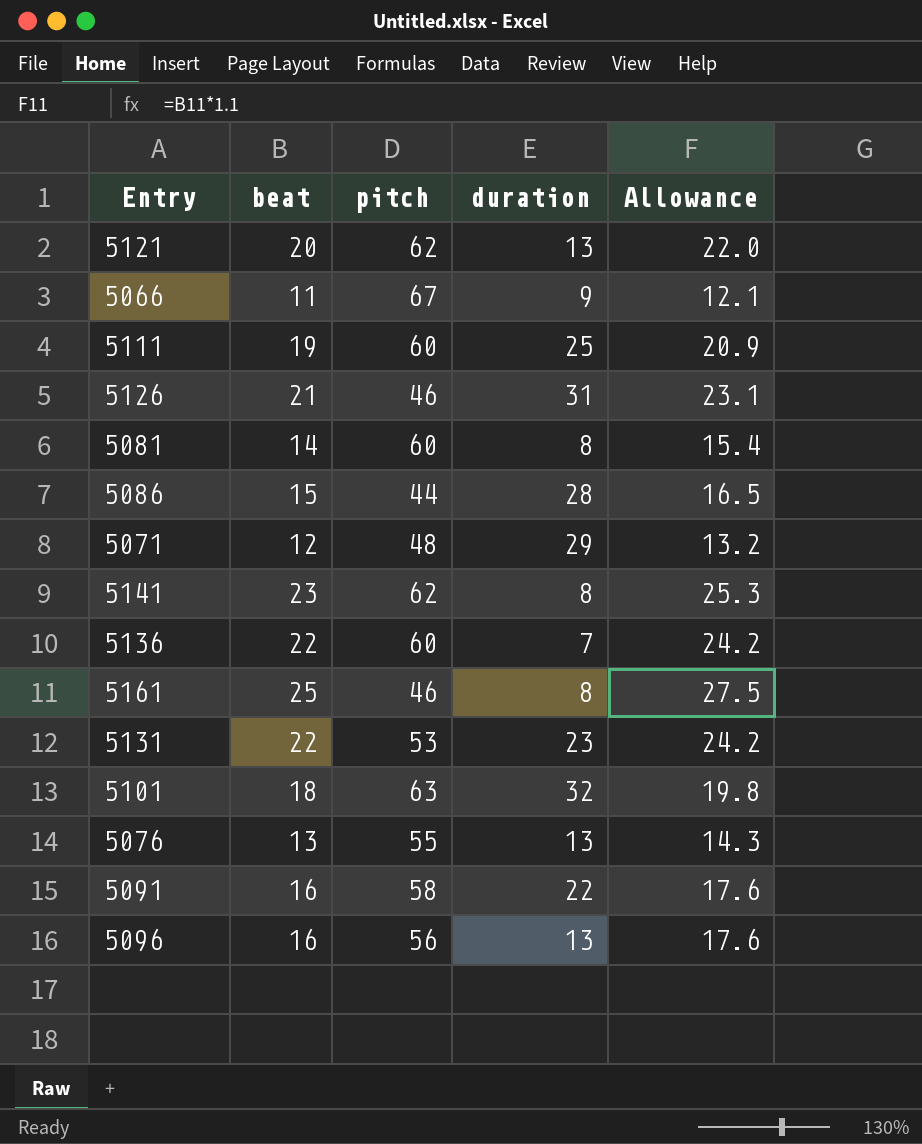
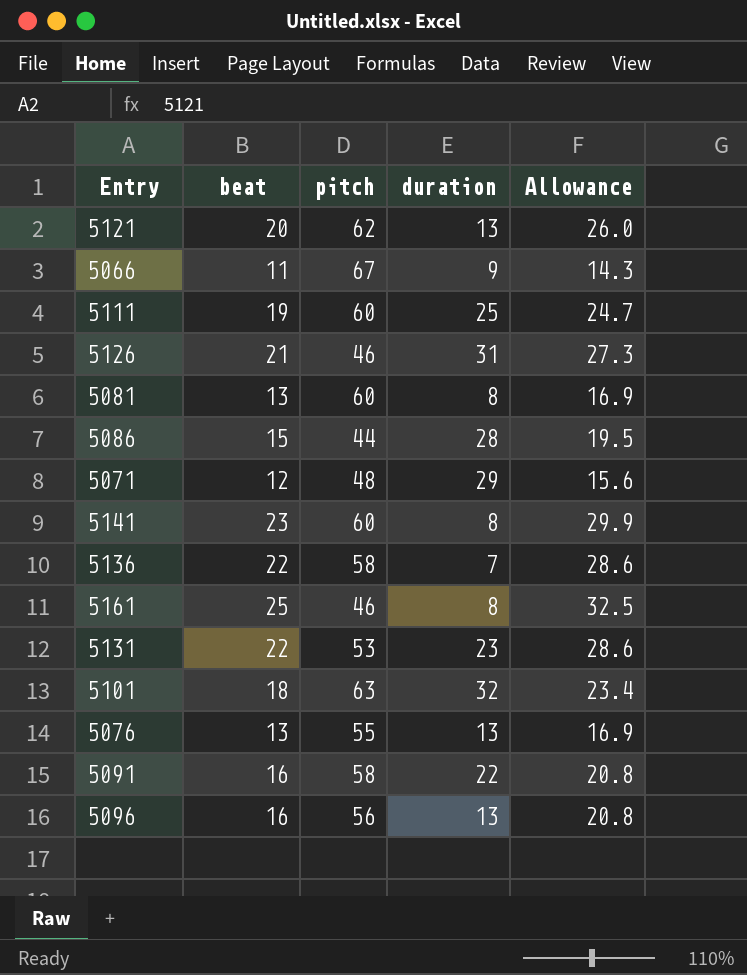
column Allowance | formula: [beat] * 1.1 -> [beat] * 1.3
5081 | beat: 14 -> 13
5141 | pitch: 62 -> 60
5136 | pitch: 60 -> 58

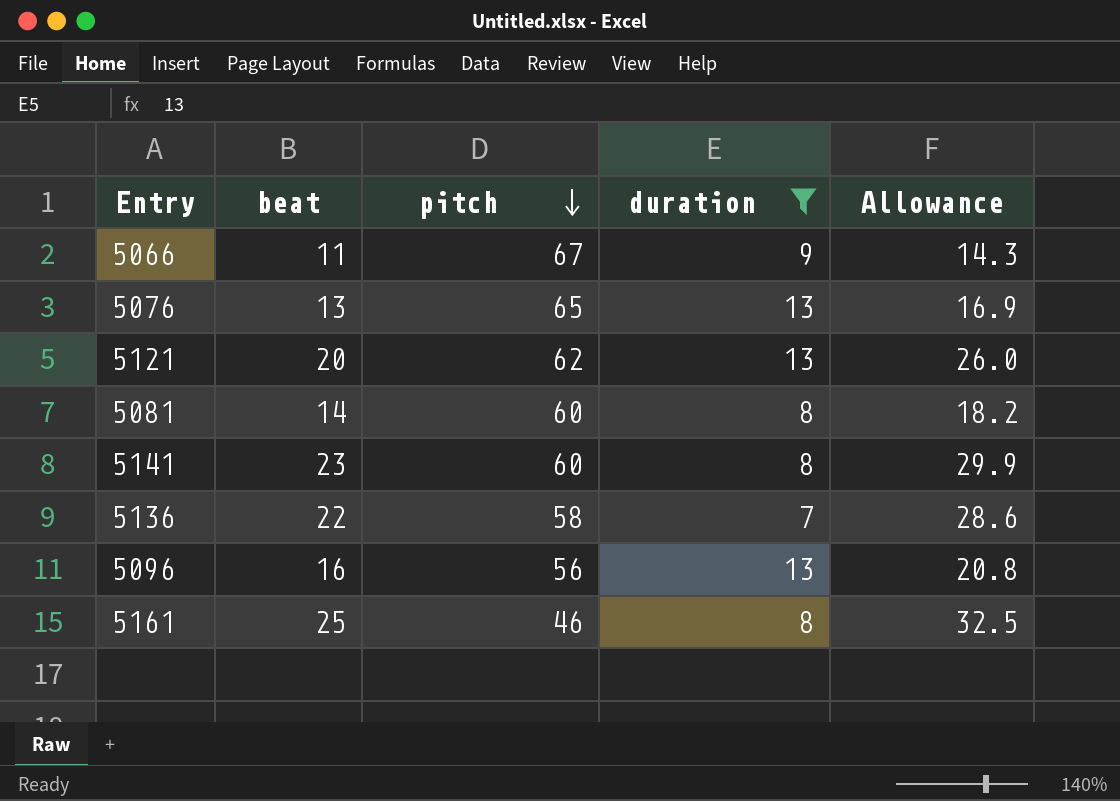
filter: none -> duration <= 13
row order: none -> pitch descending
5076 | pitch: 55 -> 65
5081 | beat: 13 -> 14
5081 | Allowance: 16.9 -> 18.2

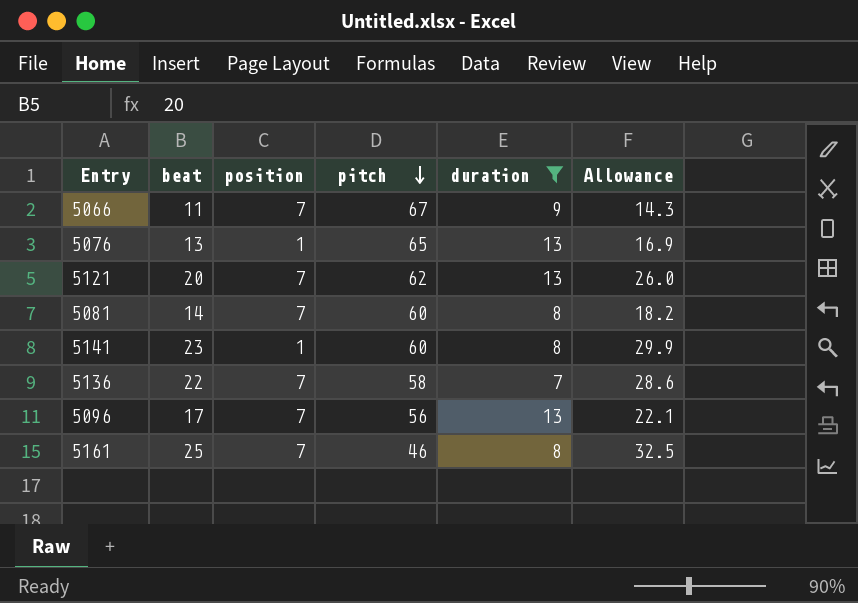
column position | position: none -> 3
5096 | beat: 16 -> 17
5096 | Allowance: 20.8 -> 22.1

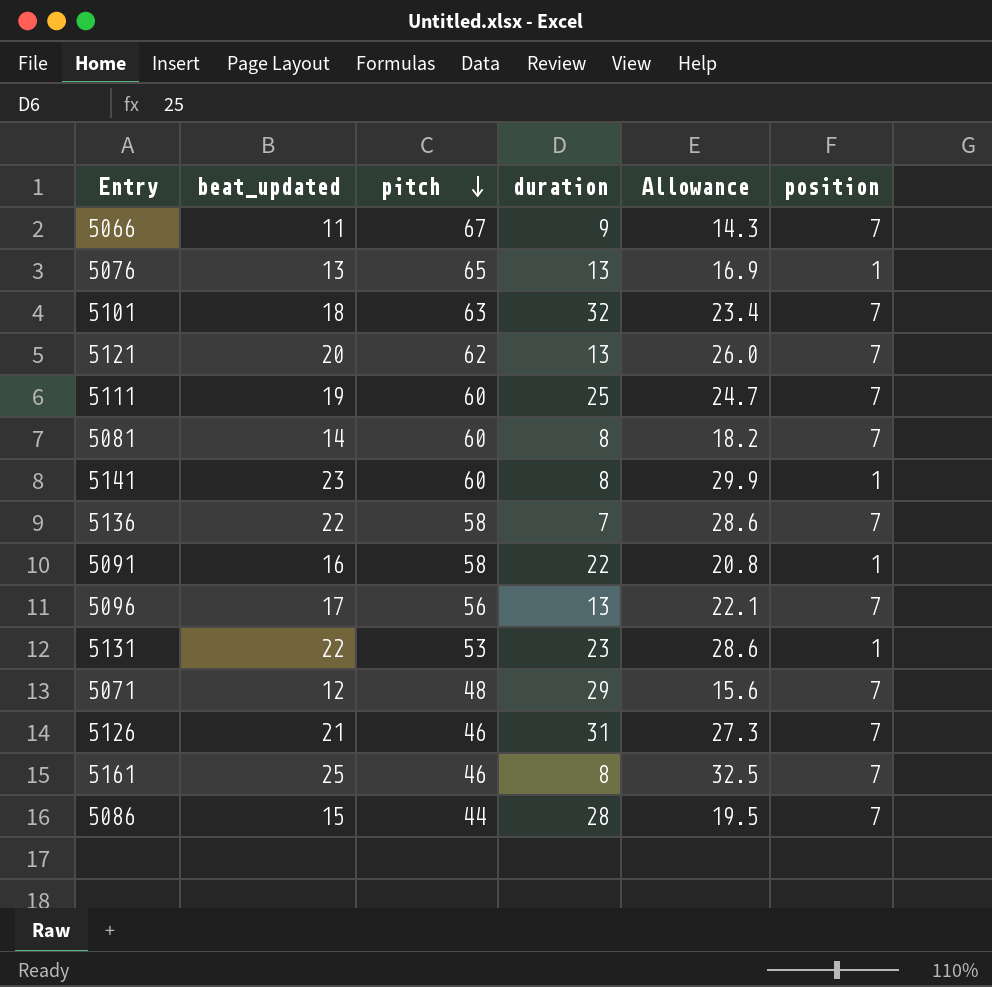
filter: duration <= 13 -> none
column name: beat -> beat_updated
column position | position: 3 -> 6

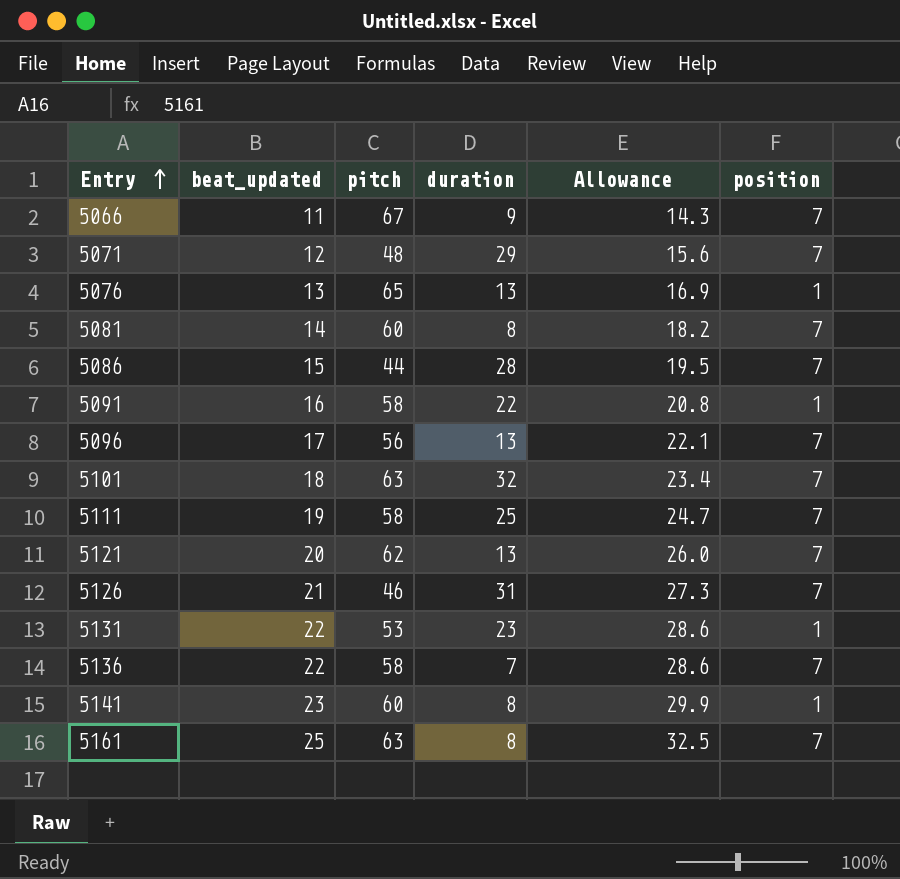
row order: pitch descending -> Entry ascending
5111 | pitch: 60 -> 58
5161 | pitch: 46 -> 63

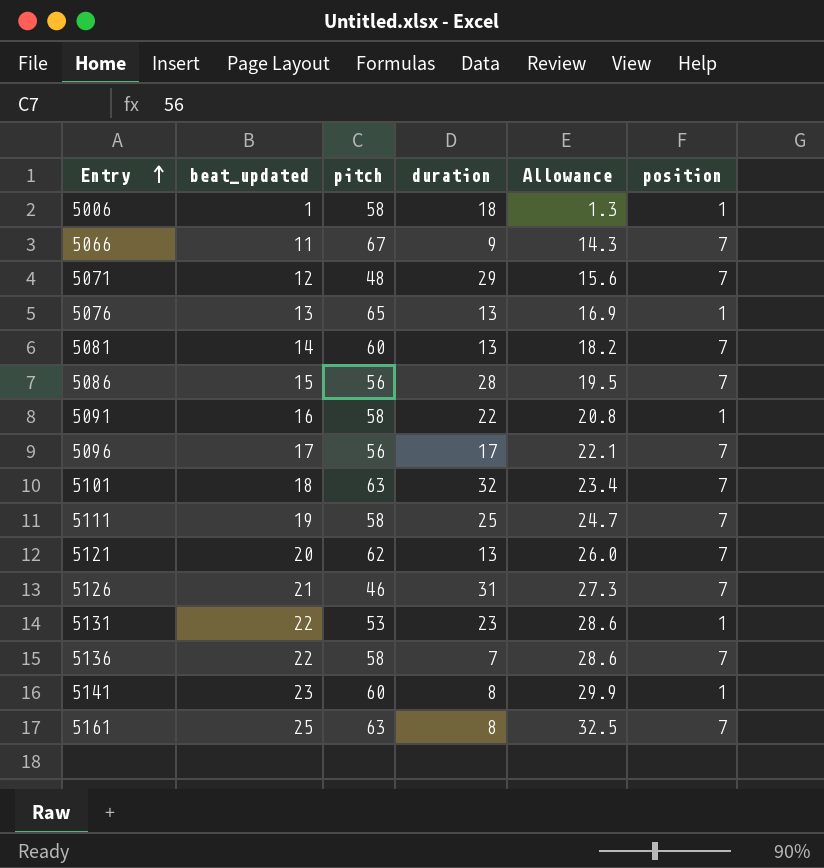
row 5006: none -> 1 | 58 | 18 | 1.3 | 1
5081 | duration: 8 -> 13
5086 | pitch: 44 -> 56
5096 | duration: 13 -> 17

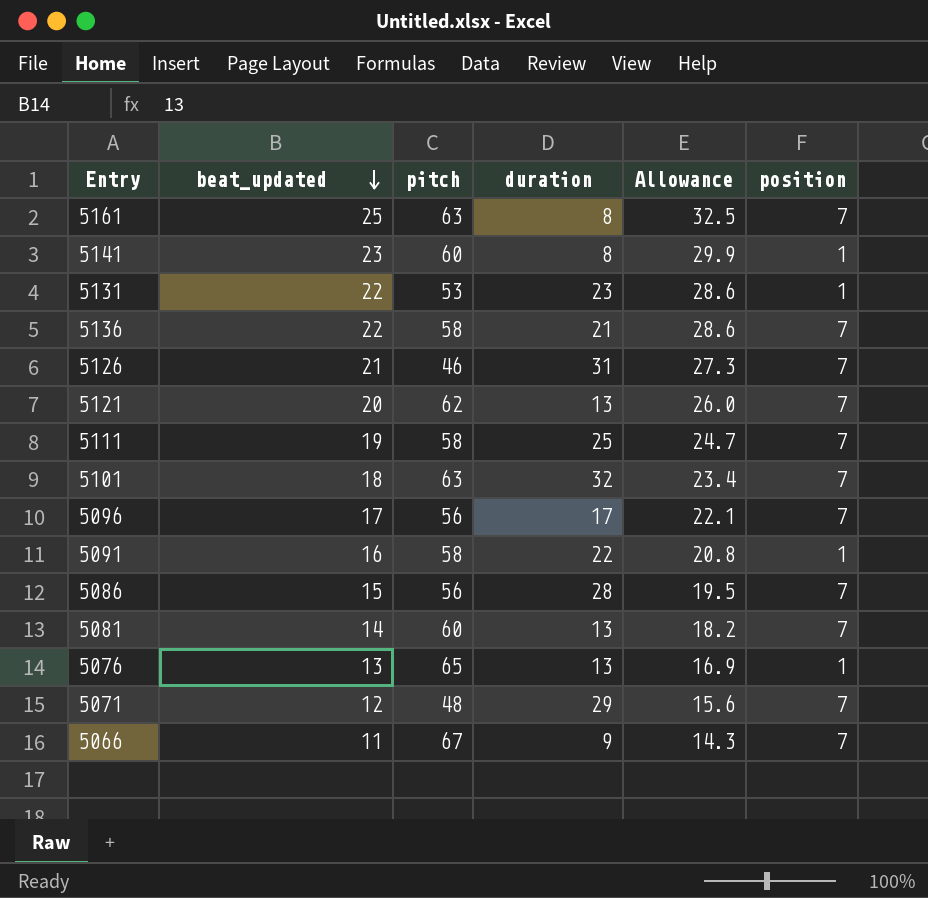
row order: Entry ascending -> beat_updated descending
row 5006: 1 | 58 | 18 | 1.3 | 1 -> none
5136 | duration: 7 -> 21

